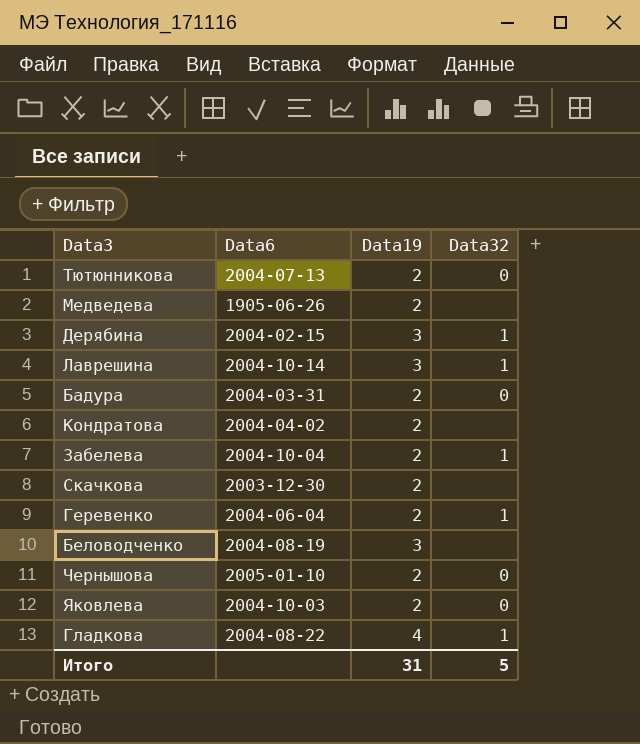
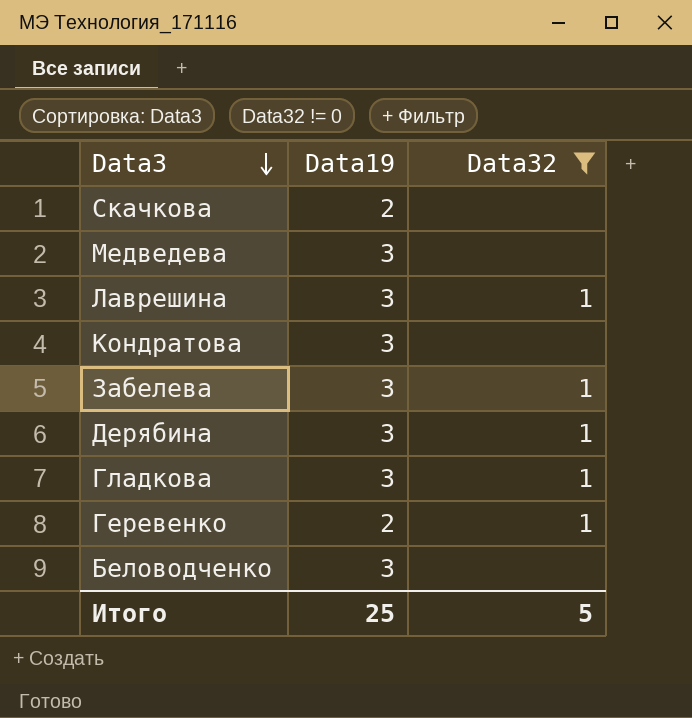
filter: none -> Data32 != 0
row order: none -> Data3 descending
column Data6 | position: 2 -> none
Медведева | Data19: 2 -> 3
Кондратова | Data19: 2 -> 3
Забелева | Data19: 2 -> 3
Гладкова | Data19: 4 -> 3
Итого | Data19: 31 -> 25

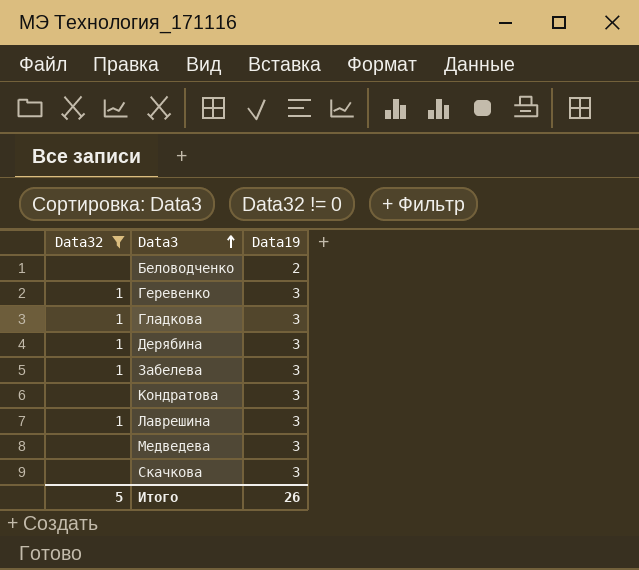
row order: Data3 descending -> Data3 ascending
column Data32 | position: 3 -> 1
Беловодченко | Data19: 3 -> 2
Геревенко | Data19: 2 -> 3
Скачкова | Data19: 2 -> 3
Итого | Data19: 25 -> 26

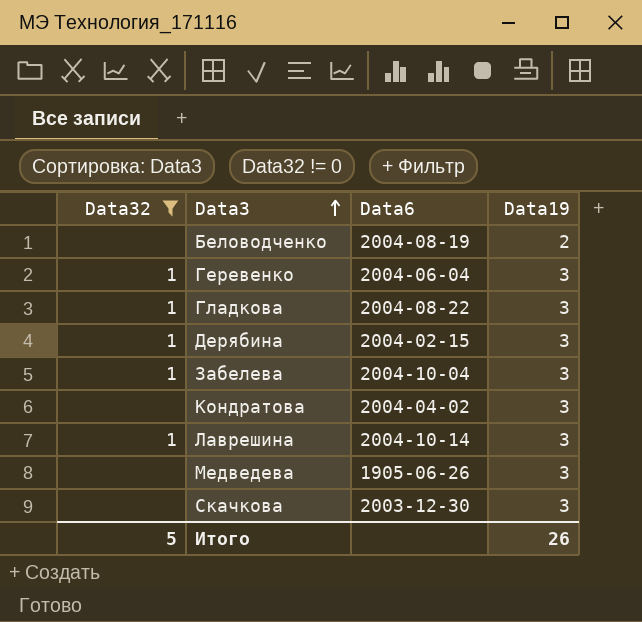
column Data6 | position: none -> 3

